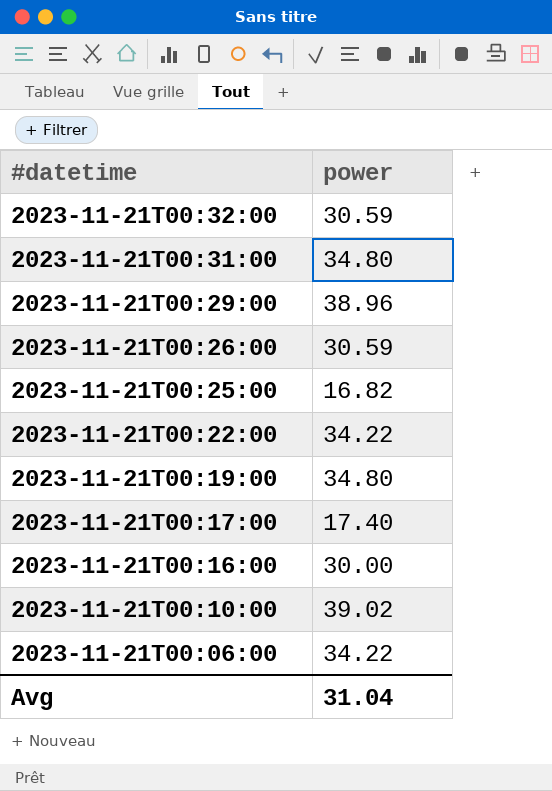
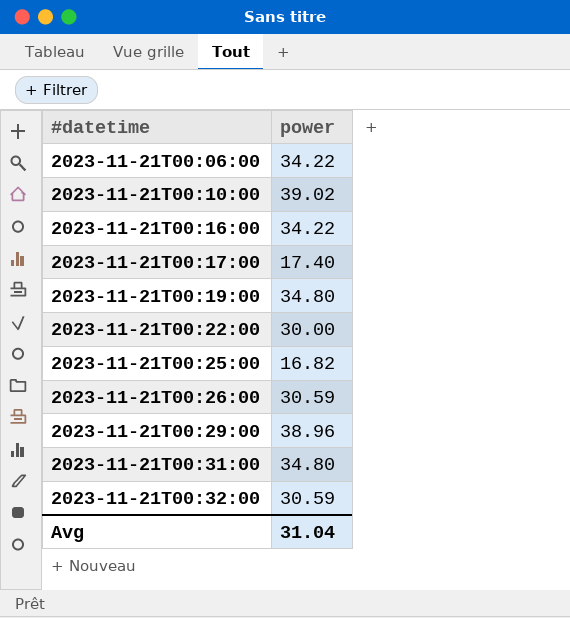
row order: #datetime descending -> #datetime ascending
2023-11-21T00:16:00 | power: 30.00 -> 34.22
2023-11-21T00:22:00 | power: 34.22 -> 30.00

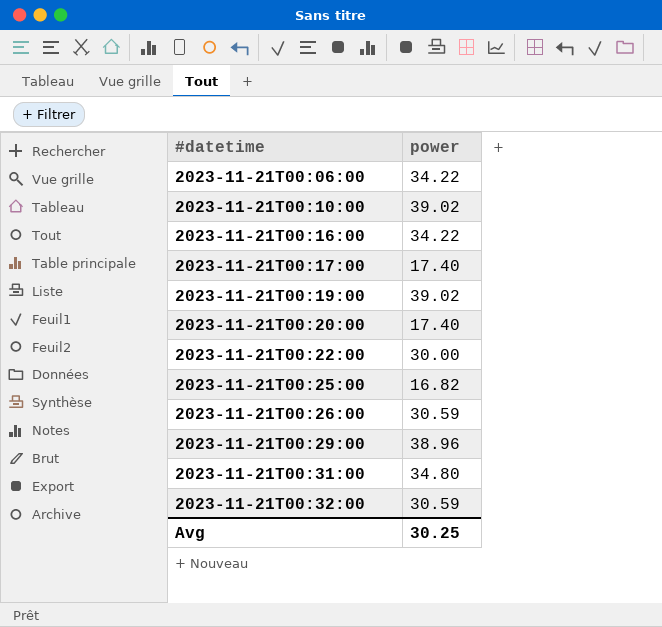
2023-11-21T00:19:00 | power: 34.80 -> 39.02
row 2023-11-21T00:20:00: none -> 17.40
Avg | power: 31.04 -> 30.25

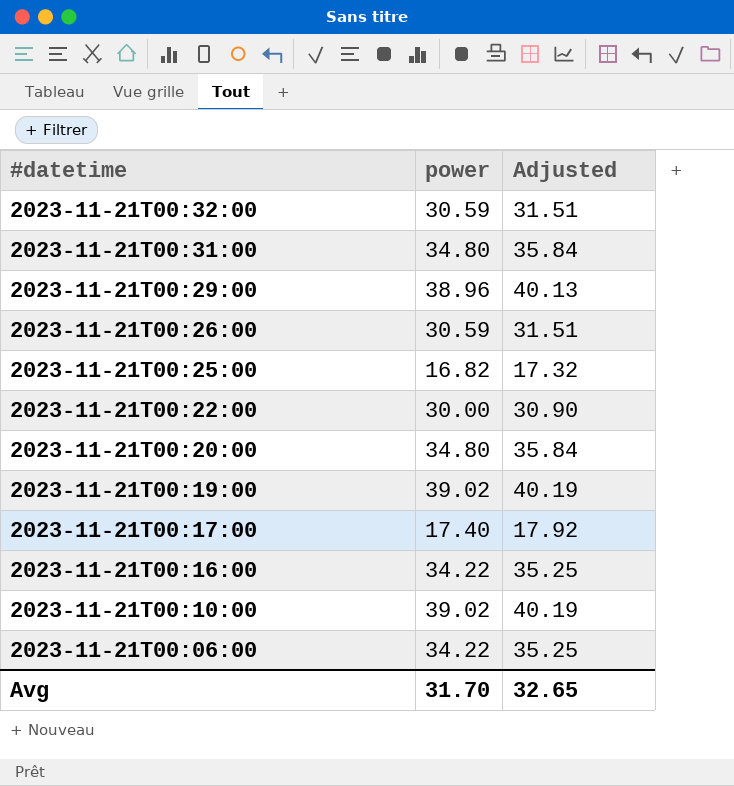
row order: #datetime ascending -> #datetime descending
column Adjusted | formula: none -> [power] * 1.03
2023-11-21T00:20:00 | power: 17.40 -> 34.80
Avg | power: 30.25 -> 31.70

